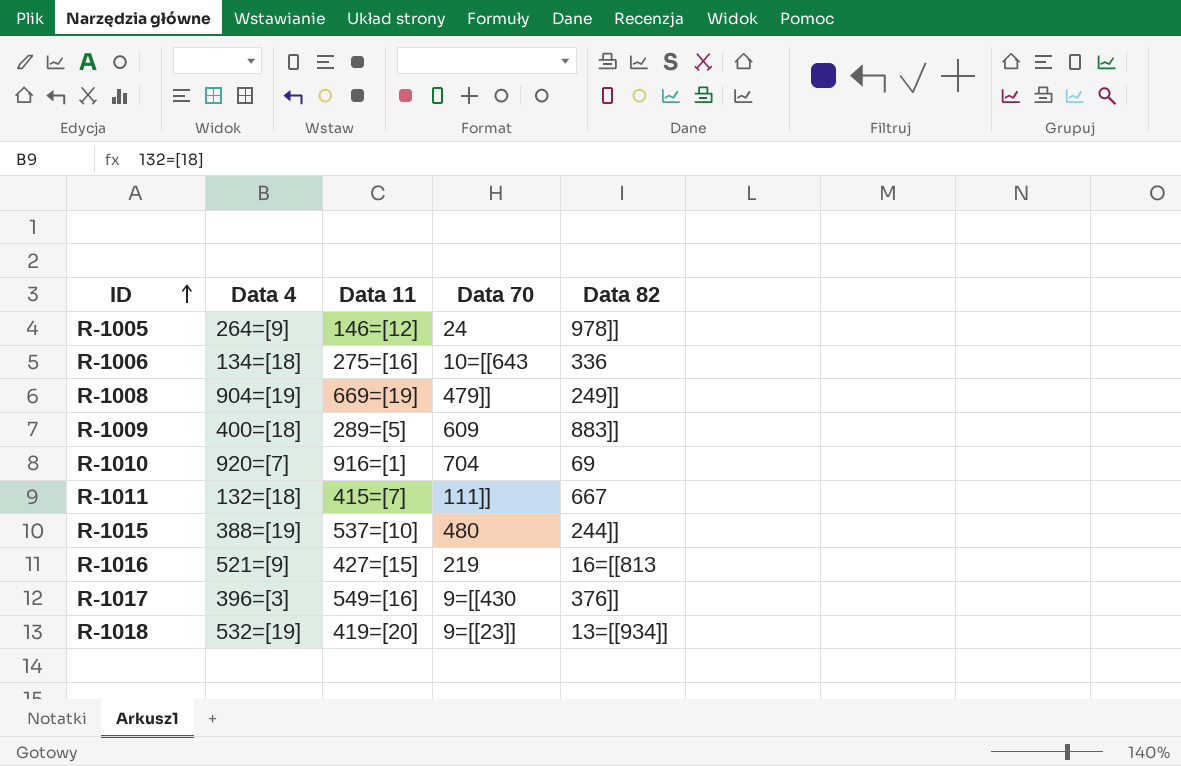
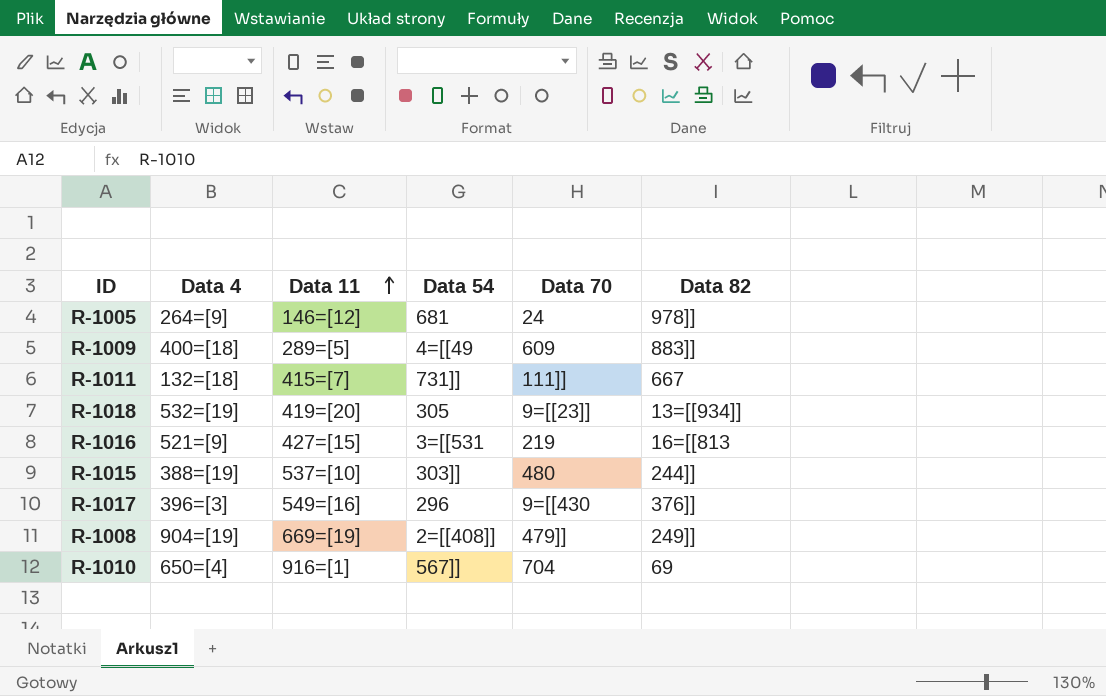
row order: ID ascending -> Data 11 ascending
column Data 54 | position: none -> 4
row R-1006: 134=[18] | 275=[16] | 10=[[643 | 336 -> none
R-1010 | Data 4: 920=[7] -> 650=[4]

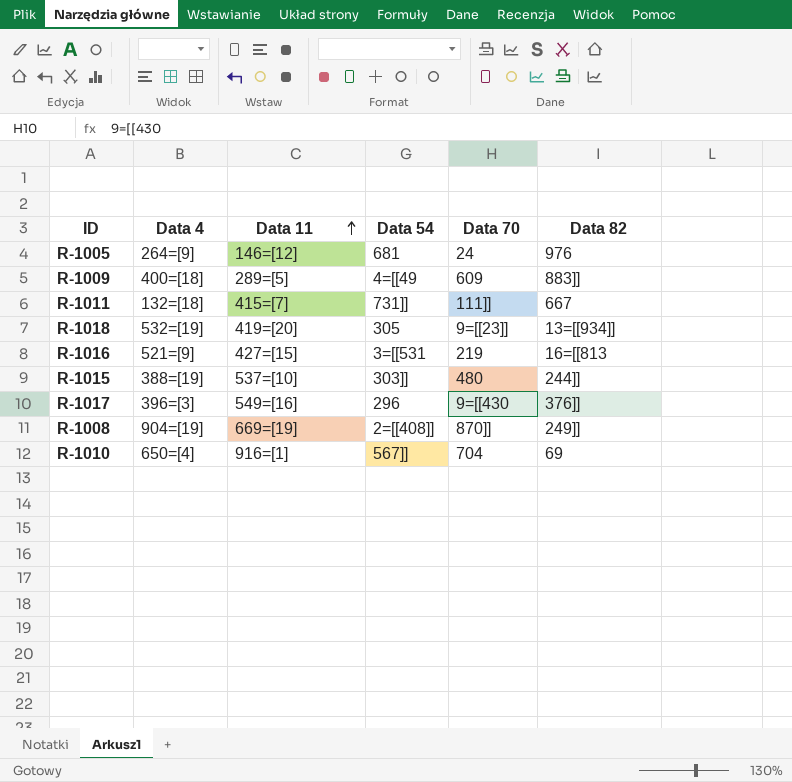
R-1005 | Data 82: 978]] -> 976
R-1008 | Data 70: 479]] -> 870]]

